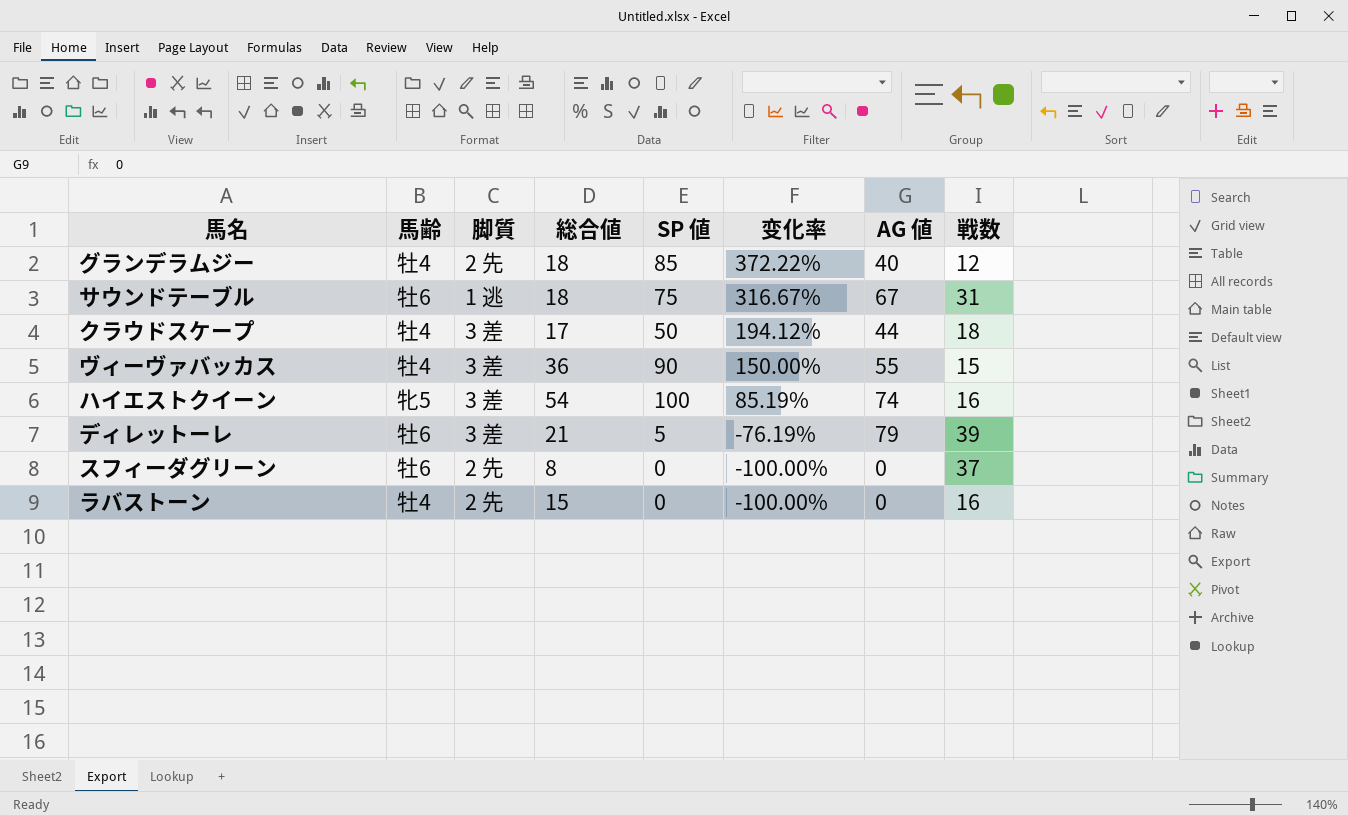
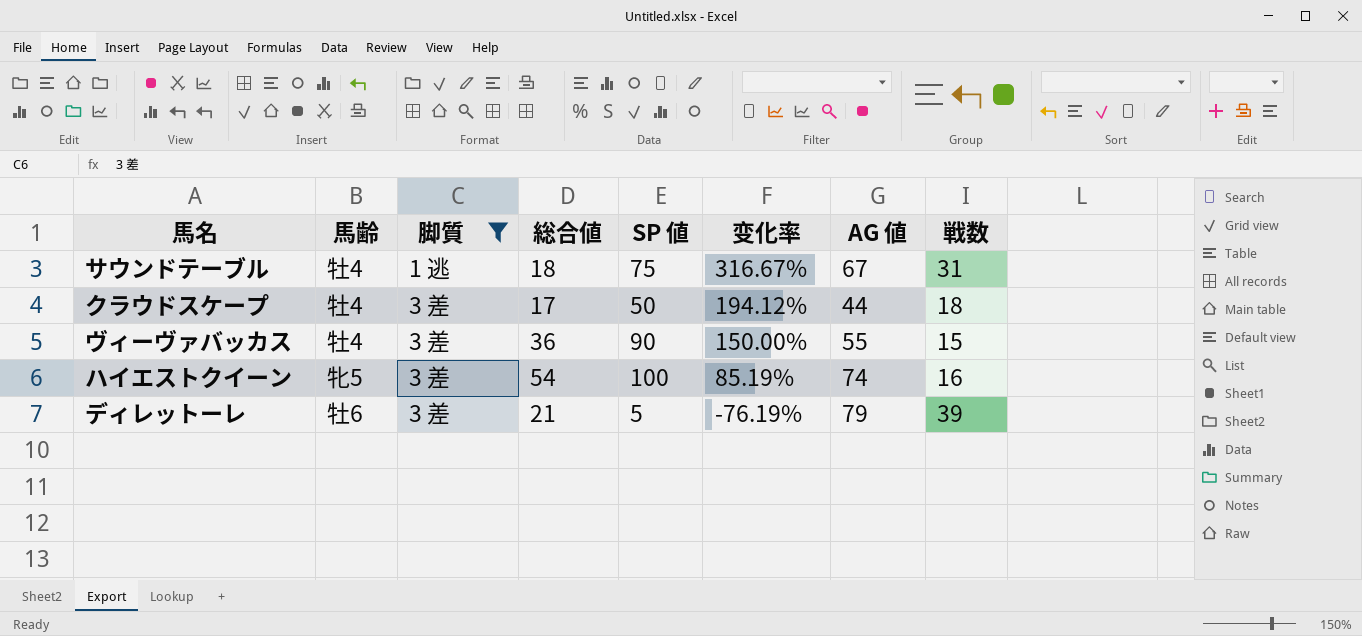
filter: none -> 脚質 != 2 先
サウンドテーブル | 馬齢: 牡6 -> 牡4

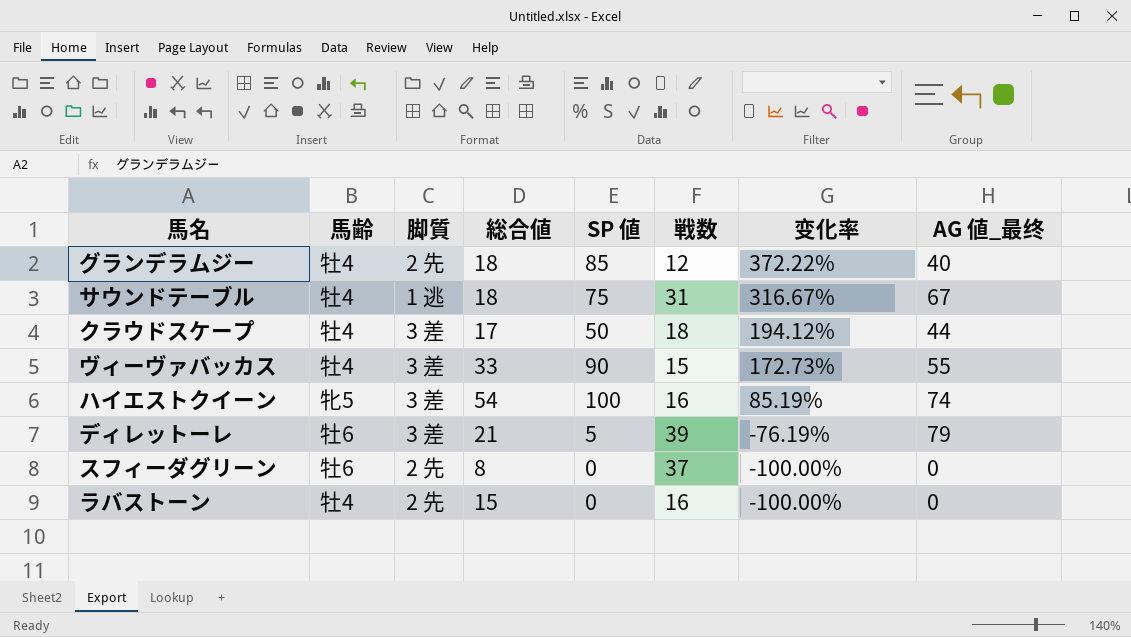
filter: 脚質 != 2 先 -> none
column 戦数 | position: 8 -> 6
column name: AG 値 -> AG 値_最终
ヴィーヴァバッカス | 総合値: 36 -> 33
ヴィーヴァバッカス | 变化率: 150.00% -> 172.73%

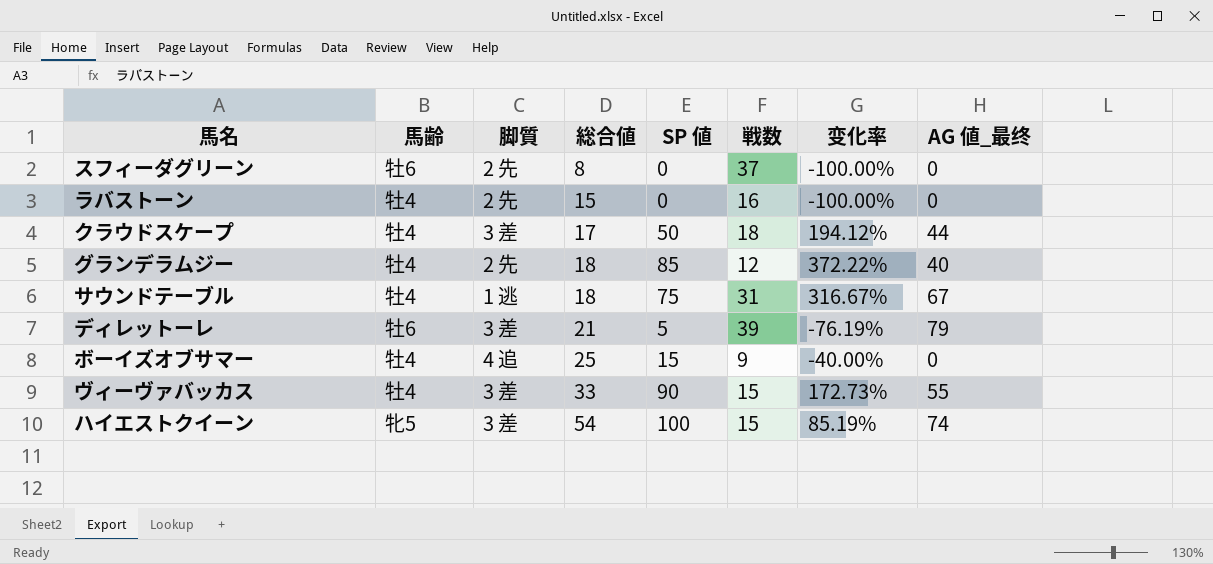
row order: 变化率 descending -> 総合値 ascending
row ボーイズオブサマー: none -> 牡4 | 4 追 | 25 | 15 | 9 | -40.00% | 0
ハイエストクイーン | 戦数: 16 -> 15

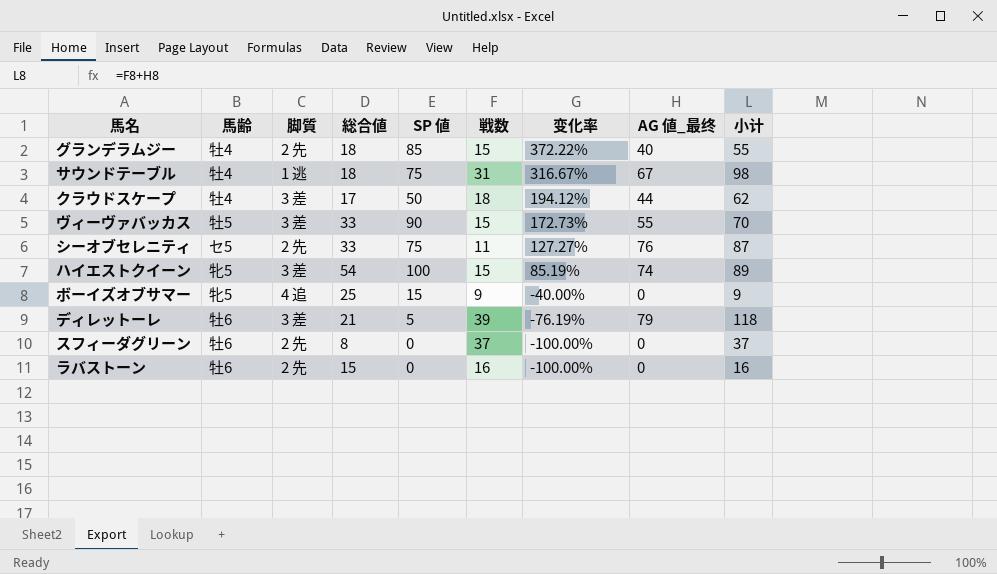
row order: 総合値 ascending -> 变化率 descending
column 小计 | formula: none -> [戦数] + [AG 値_最终]
グランデラムジー | 戦数: 12 -> 15
ヴィーヴァバッカス | 馬齢: 牡4 -> 牡5
row シーオブセレニティ: none -> セ5 | 2 先 | 33 | 75 | 11 | 127.27% | 76 | 87
ボーイズオブサマー | 馬齢: 牡4 -> 牝5
ラバストーン | 馬齢: 牡4 -> 牡6

